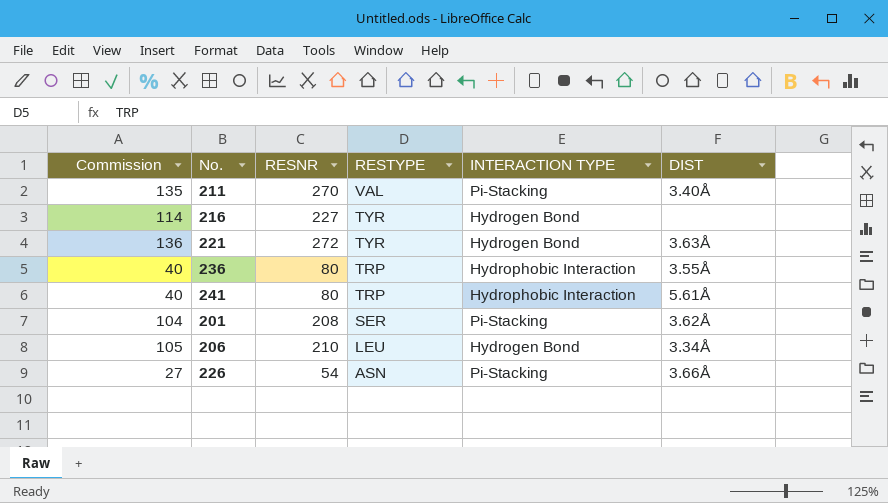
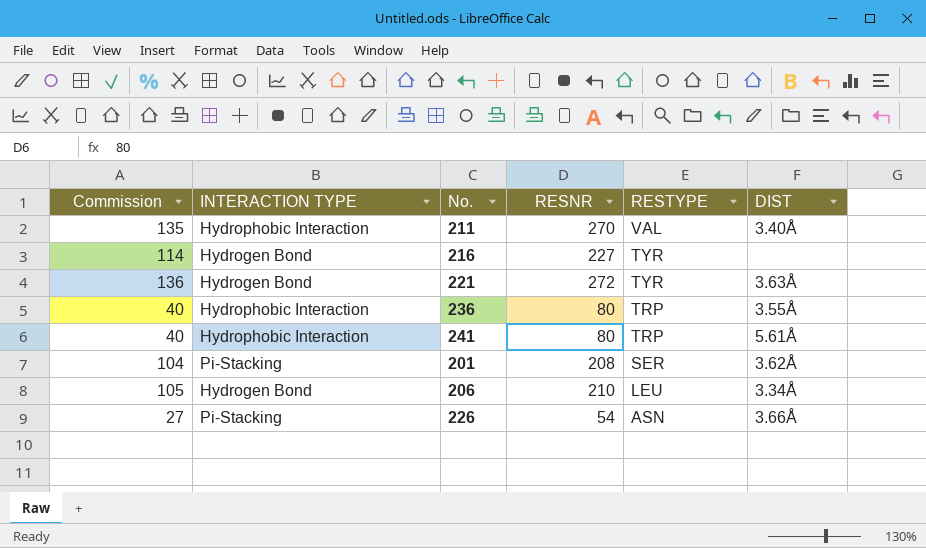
column INTERACTION TYPE | position: 5 -> 2
211 | INTERACTION TYPE: Pi-Stacking -> Hydrophobic Interaction

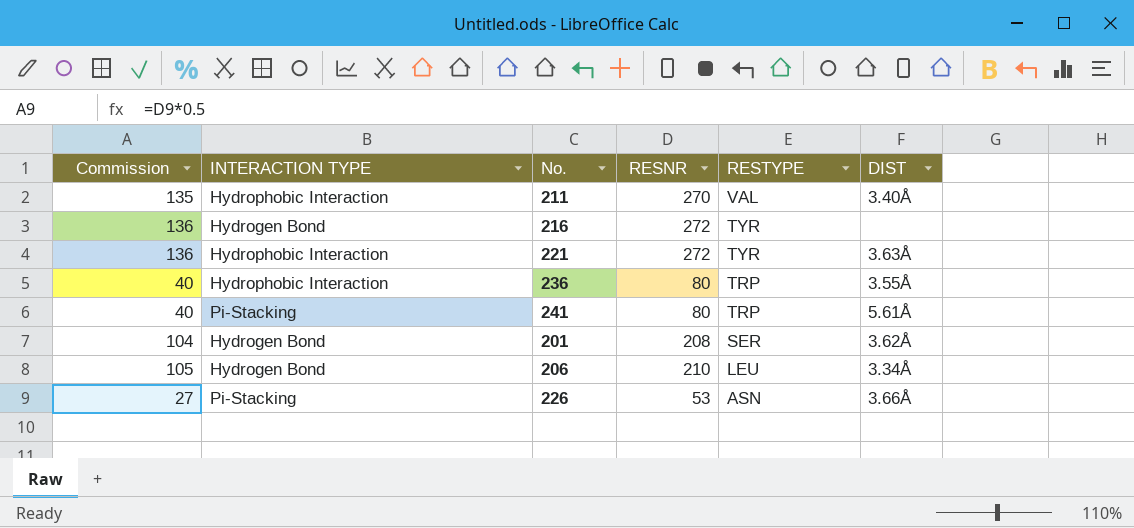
216 | Commission: 114 -> 136
216 | RESNR: 227 -> 272
221 | INTERACTION TYPE: Hydrogen Bond -> Hydrophobic Interaction
241 | INTERACTION TYPE: Hydrophobic Interaction -> Pi-Stacking
201 | INTERACTION TYPE: Pi-Stacking -> Hydrogen Bond
226 | RESNR: 54 -> 53

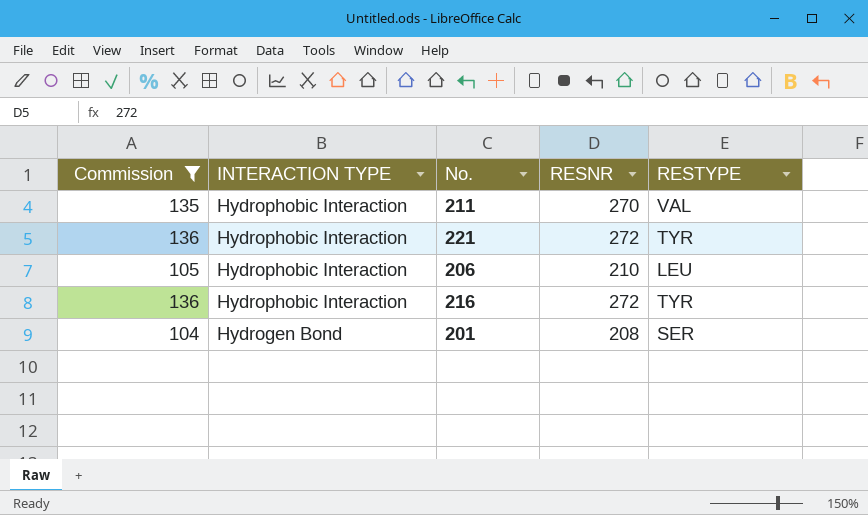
filter: none -> Commission >= 104
row order: RESTYPE descending -> INTERACTION TYPE descending
column DIST | position: 6 -> none
206 | INTERACTION TYPE: Hydrogen Bond -> Hydrophobic Interaction
216 | INTERACTION TYPE: Hydrogen Bond -> Hydrophobic Interaction

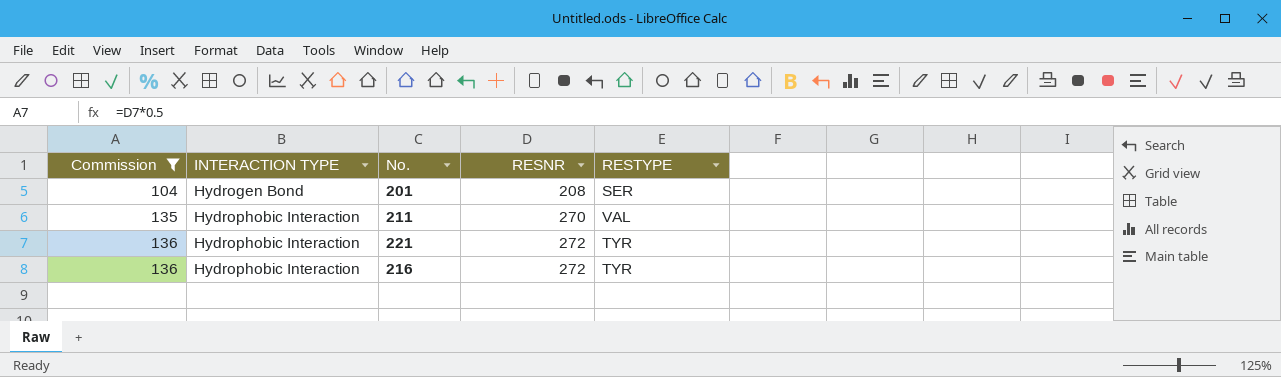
row order: INTERACTION TYPE descending -> Commission ascending
row 206: 105 | Hydrophobic Interaction | 210 | LEU -> none

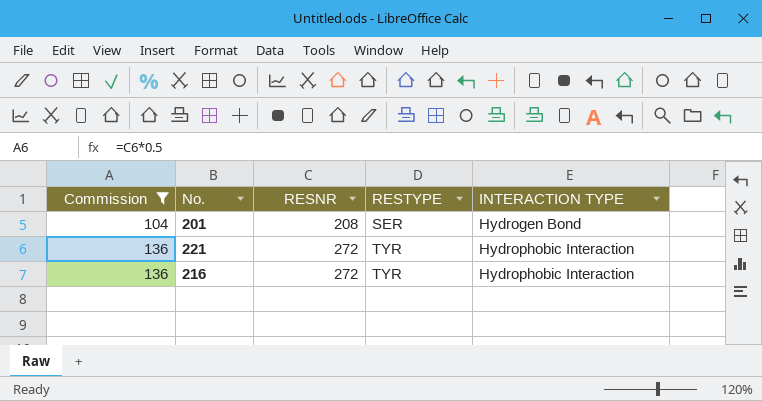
column INTERACTION TYPE | position: 2 -> 5
row 211: 135 | Hydrophobic Interaction | 270 | VAL -> none

